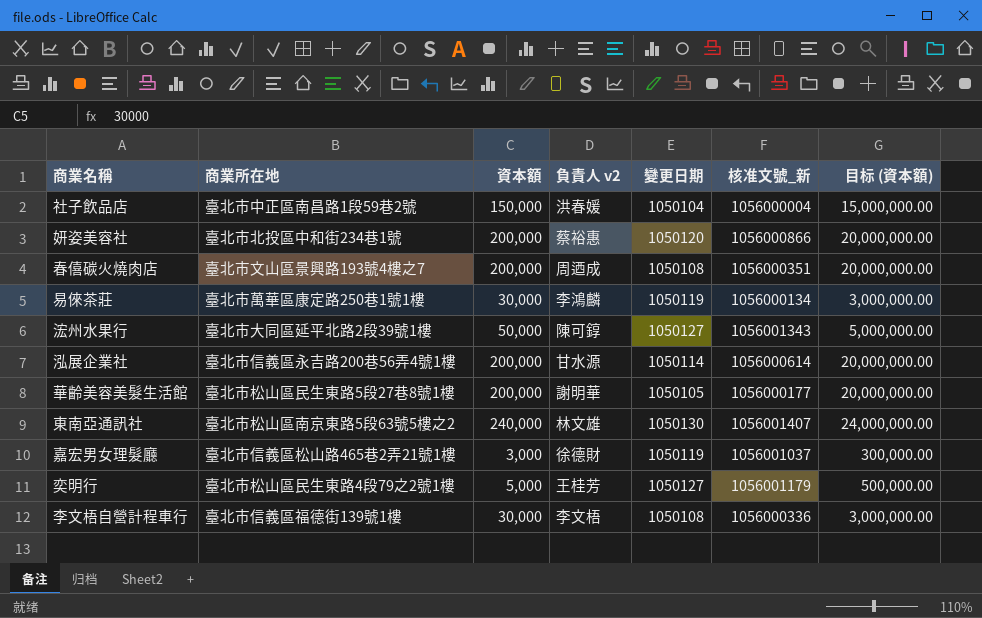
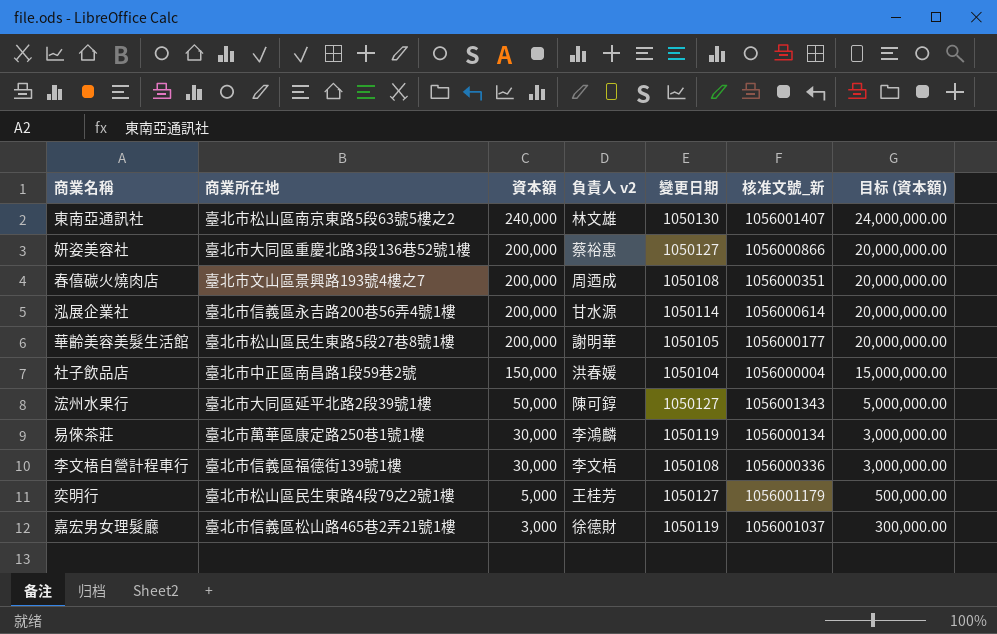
row order: none -> 資本額 descending
妍姿美容社 | 商業所在地: 臺北市北投區中和街234巷1號 -> 臺北市大同區重慶北路3段136巷52號1樓
妍姿美容社 | 變更日期: 1050120 -> 1050127

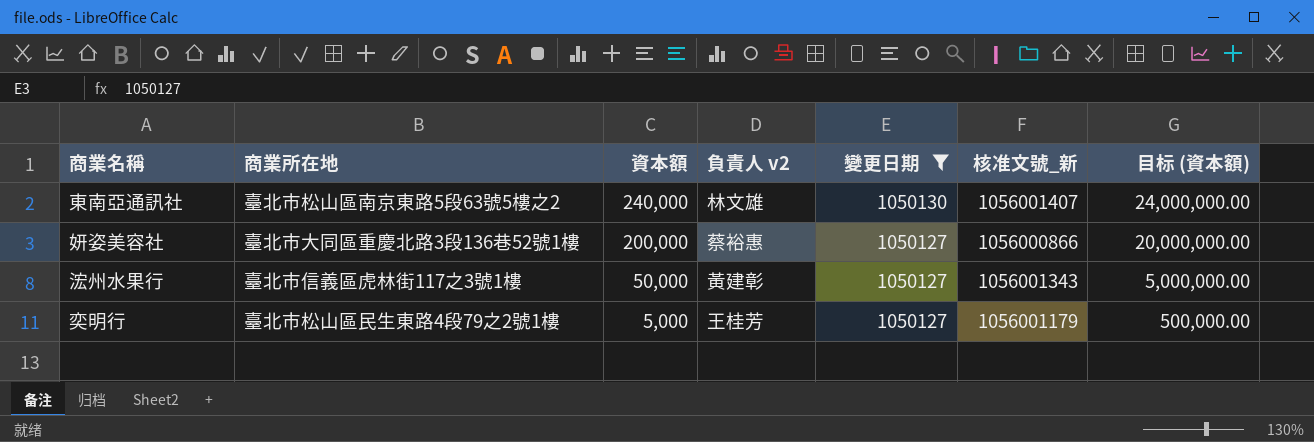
filter: none -> 變更日期 >= 1050127
浤州水果行 | 商業所在地: 臺北市大同區延平北路2段39號1樓 -> 臺北市信義區虎林街117之3號1樓
浤州水果行 | 負責人 v2: 陳可錞 -> 黃建彰

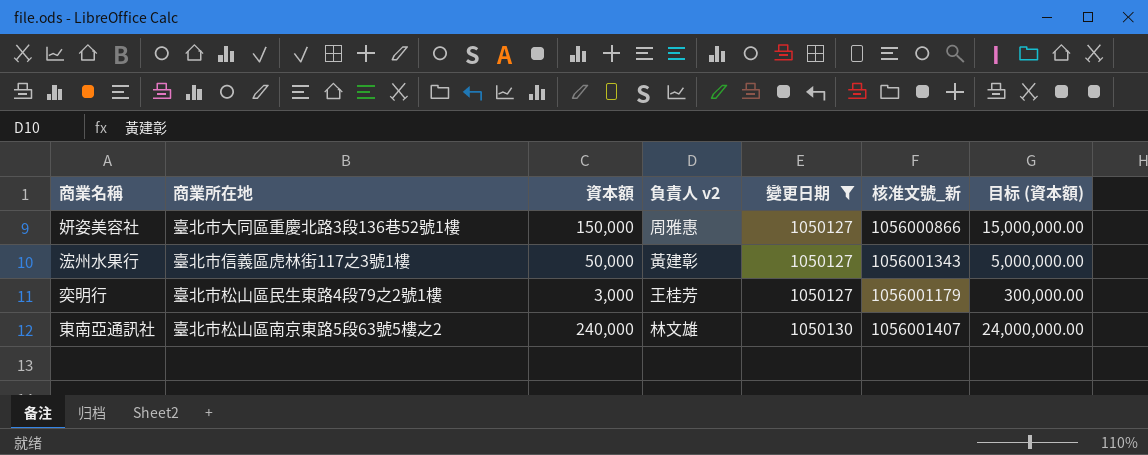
row order: 資本額 descending -> 變更日期 ascending
妍姿美容社 | 資本額: 200,000 -> 150,000
妍姿美容社 | 負責人 v2: 蔡裕惠 -> 周雅惠
妍姿美容社 | 目标 (資本額): 20,000,000.00 -> 15,000,000.00
奕明行 | 資本額: 5,000 -> 3,000
奕明行 | 目标 (資本額): 500,000.00 -> 300,000.00

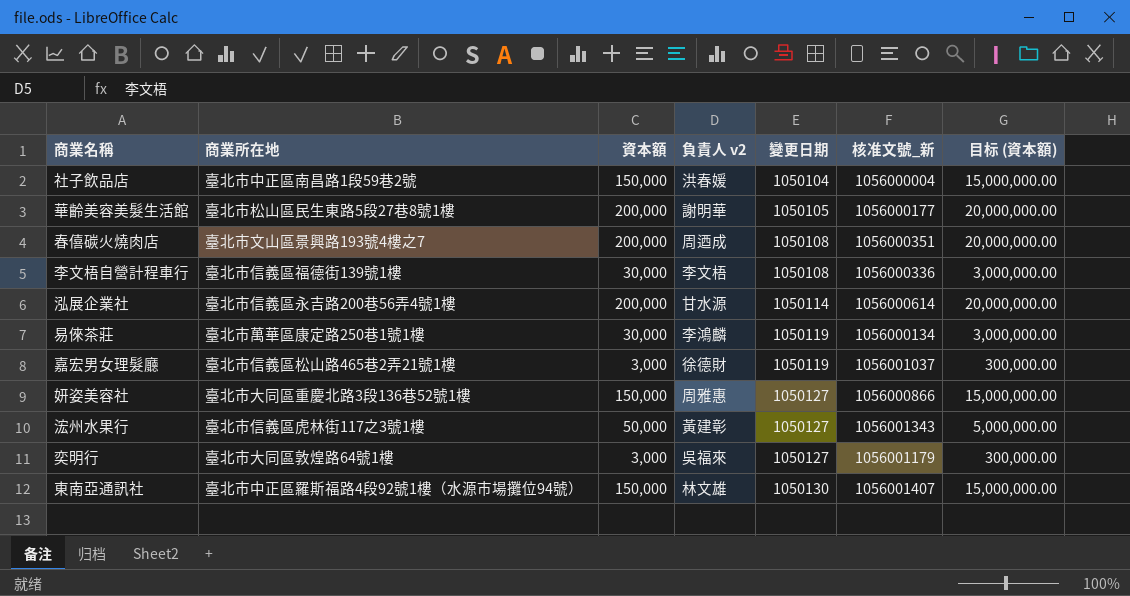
filter: 變更日期 >= 1050127 -> none
奕明行 | 商業所在地: 臺北市松山區民生東路4段79之2號1樓 -> 臺北市大同區敦煌路64號1樓
奕明行 | 負責人 v2: 王桂芳 -> 吳福來
東南亞通訊社 | 商業所在地: 臺北市松山區南京東路5段63號5樓之2 -> 臺北市中正區羅斯福路4段92號1樓（水源市場攤位94號）
東南亞通訊社 | 資本額: 240,000 -> 150,000
東南亞通訊社 | 目标 (資本額): 24,000,000.00 -> 15,000,000.00

